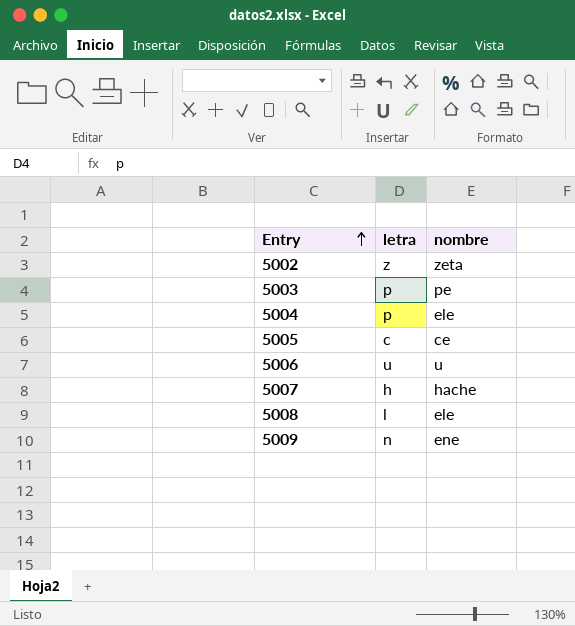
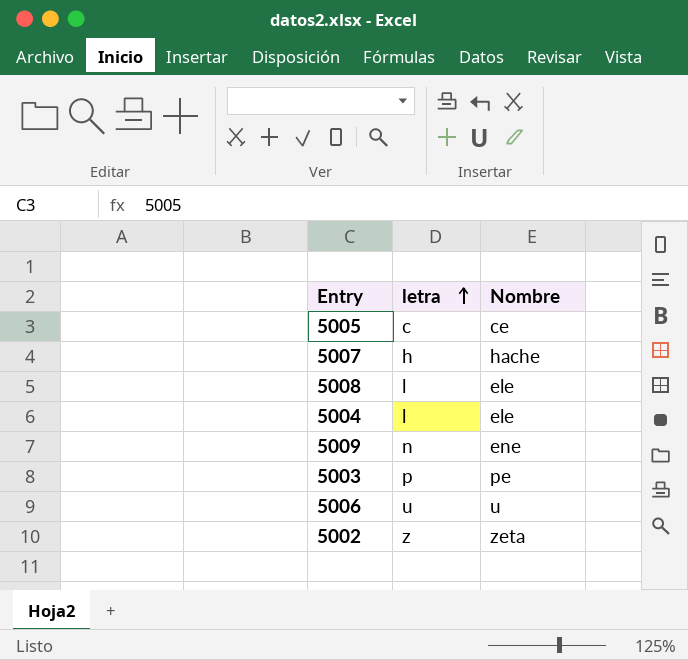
row order: Entry ascending -> letra ascending
column name: nombre -> Nombre
5004 | letra: p -> l

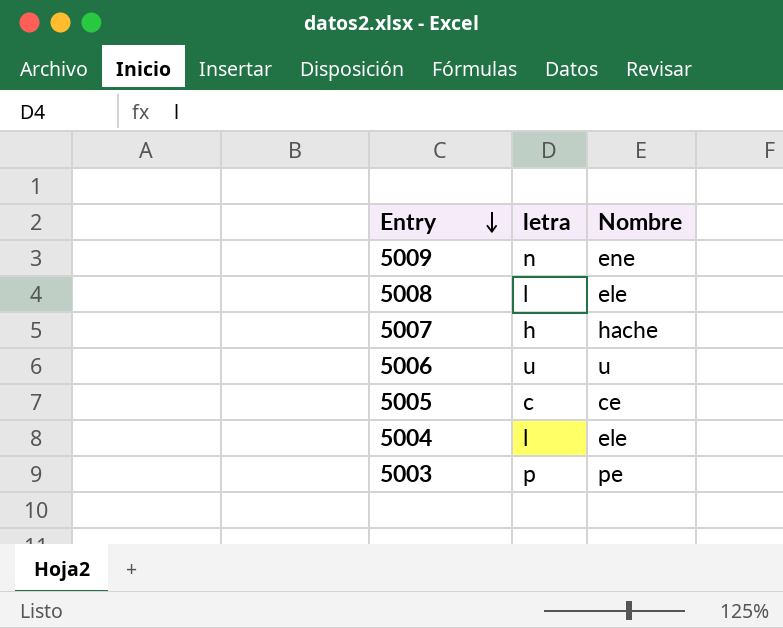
row order: letra ascending -> Entry descending
row 5002: z | zeta -> none

